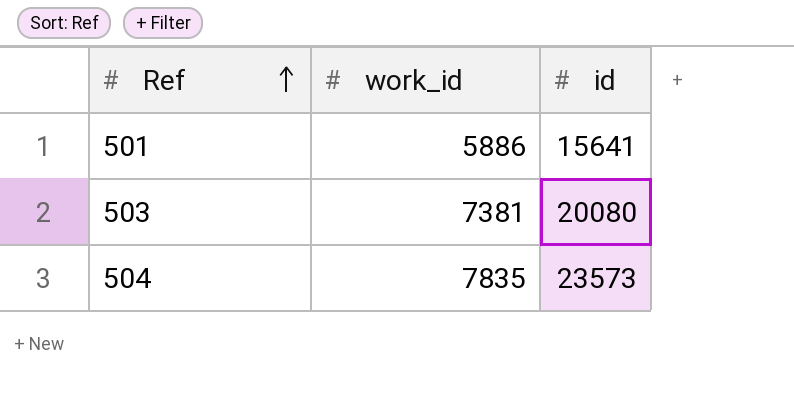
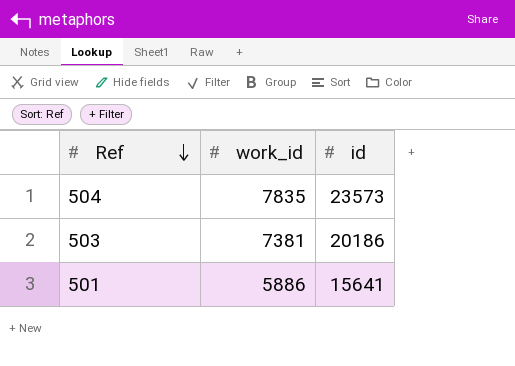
row order: Ref ascending -> Ref descending
503 | id: 20080 -> 20186

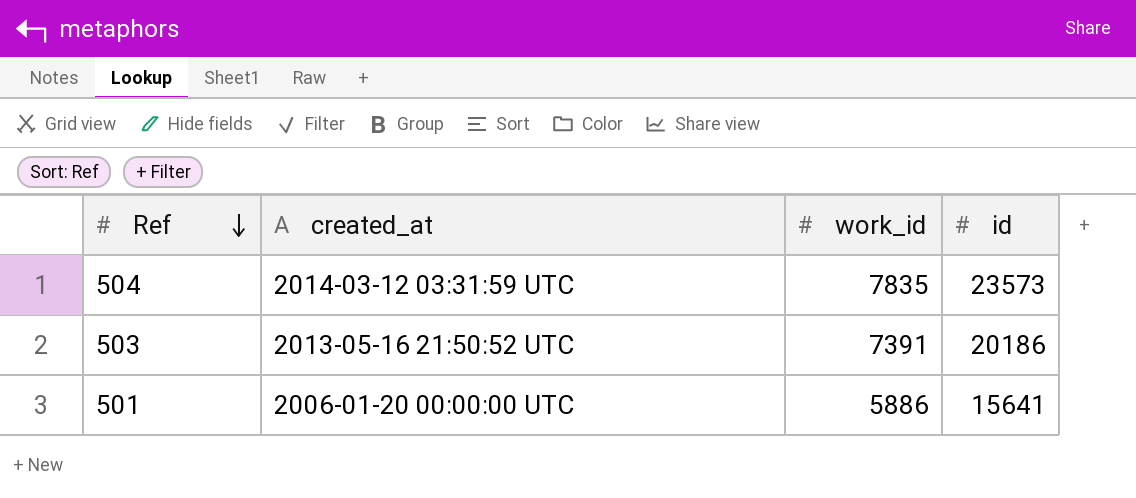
column created_at | position: none -> 2
503 | work_id: 7381 -> 7391

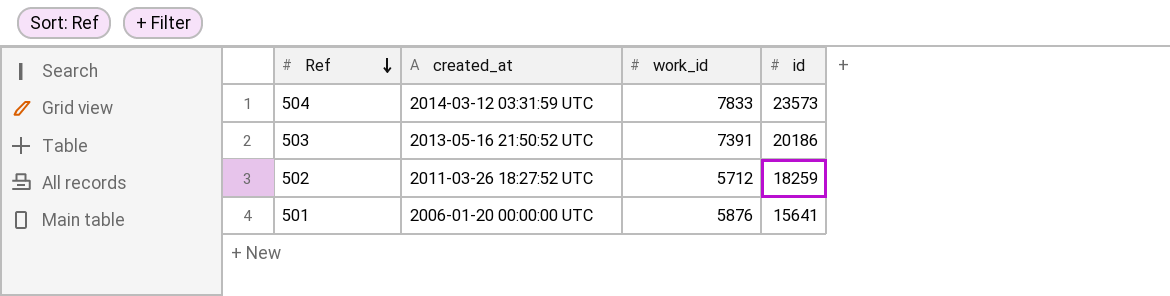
504 | work_id: 7835 -> 7833
row 502: none -> 2011-03-26 18:27:52 UTC | 5712 | 18259
501 | work_id: 5886 -> 5876

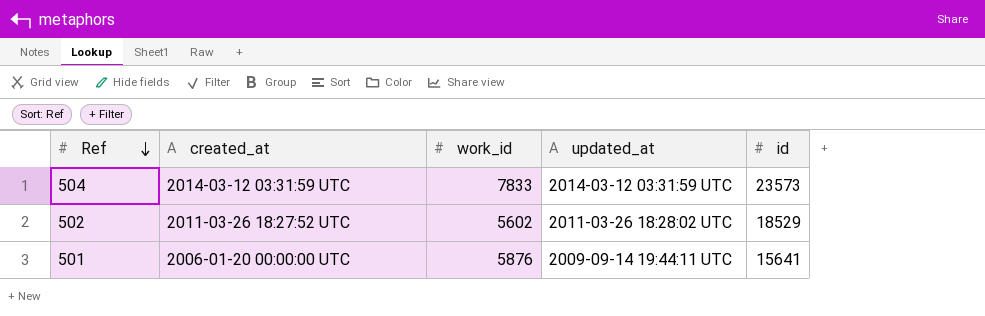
column updated_at | position: none -> 4
row 503: 2013-05-16 21:50:52 UTC | 7391 | 20186 -> none
502 | work_id: 5712 -> 5602
502 | id: 18259 -> 18529

